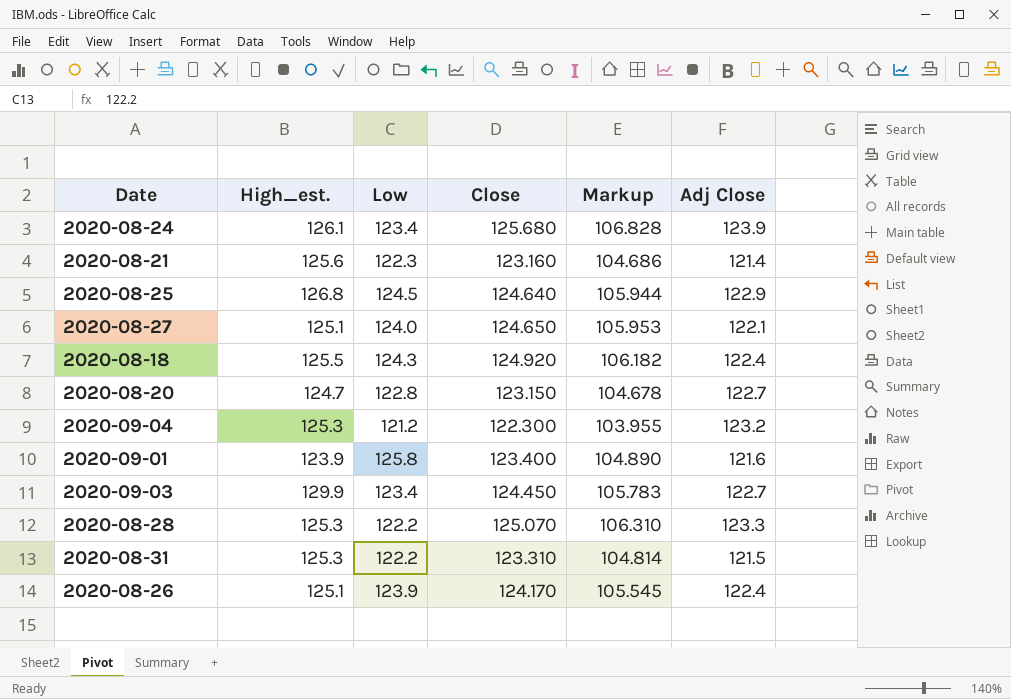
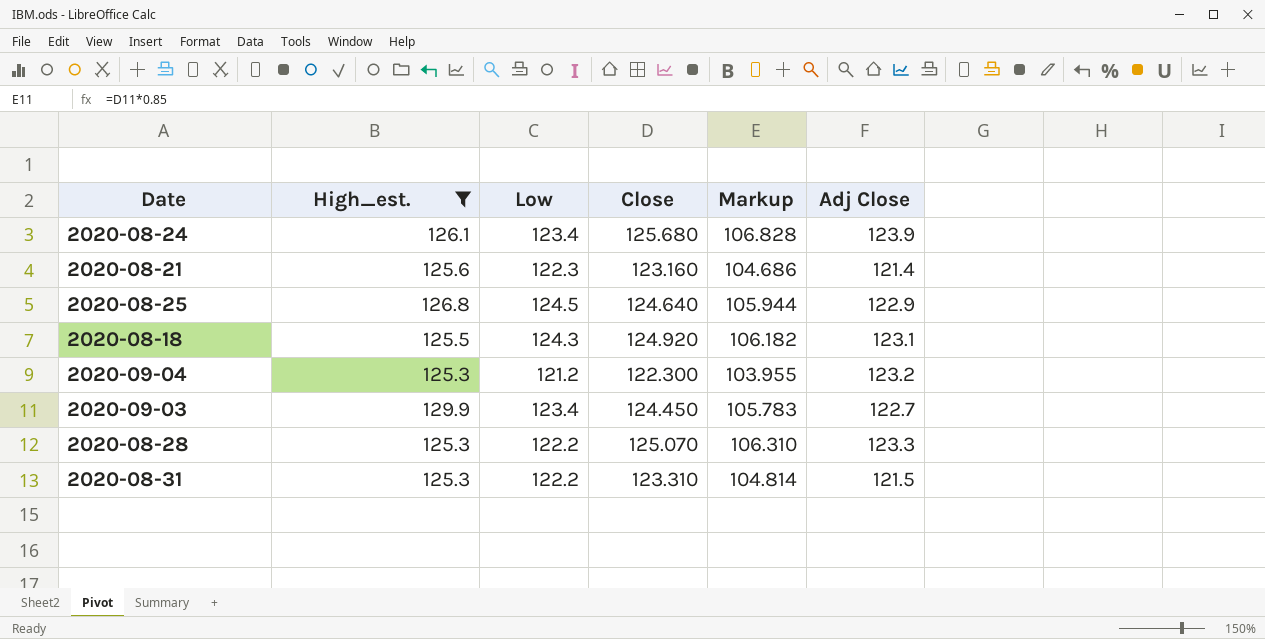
filter: none -> High_est. >= 125.3
2020-08-18 | Adj Close: 122.4 -> 123.1

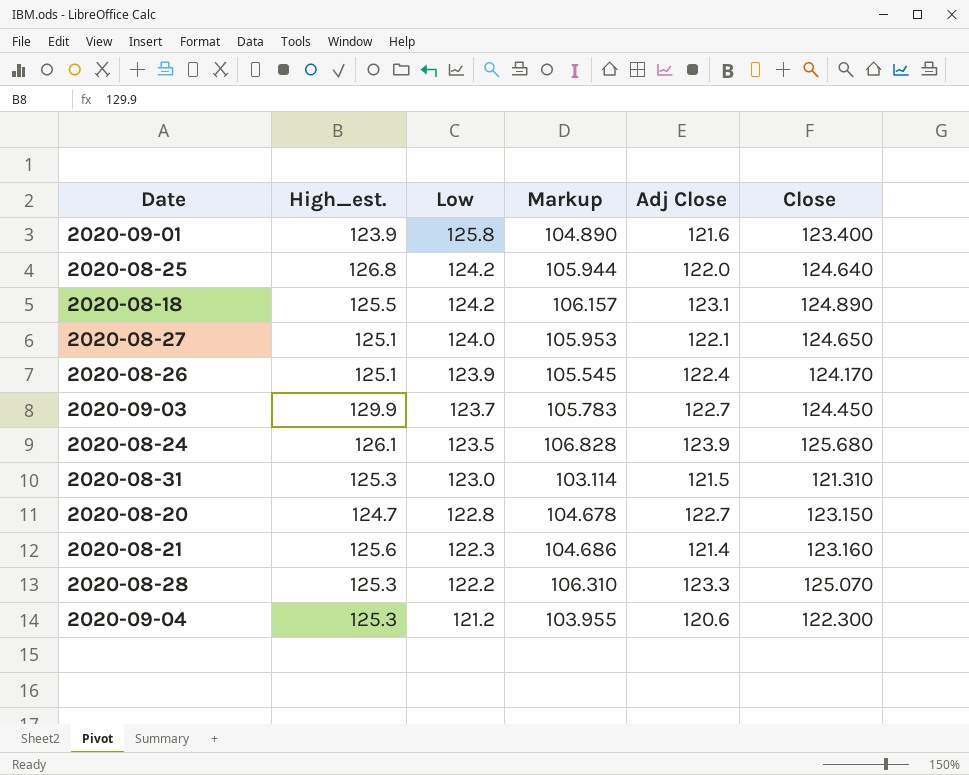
filter: High_est. >= 125.3 -> none
row order: none -> Low descending
column Close | position: 4 -> 6
2020-08-25 | Low: 124.5 -> 124.2
2020-08-25 | Adj Close: 122.9 -> 122.0
2020-08-18 | Low: 124.3 -> 124.2
2020-08-18 | Markup: 106.182 -> 106.157
2020-08-18 | Close: 124.920 -> 124.890
2020-09-03 | Low: 123.4 -> 123.7
2020-08-24 | Low: 123.4 -> 123.5
2020-08-31 | Low: 122.2 -> 123.0
2020-08-31 | Markup: 104.814 -> 103.114
2020-08-31 | Close: 123.310 -> 121.310
2020-09-04 | Adj Close: 123.2 -> 120.6

